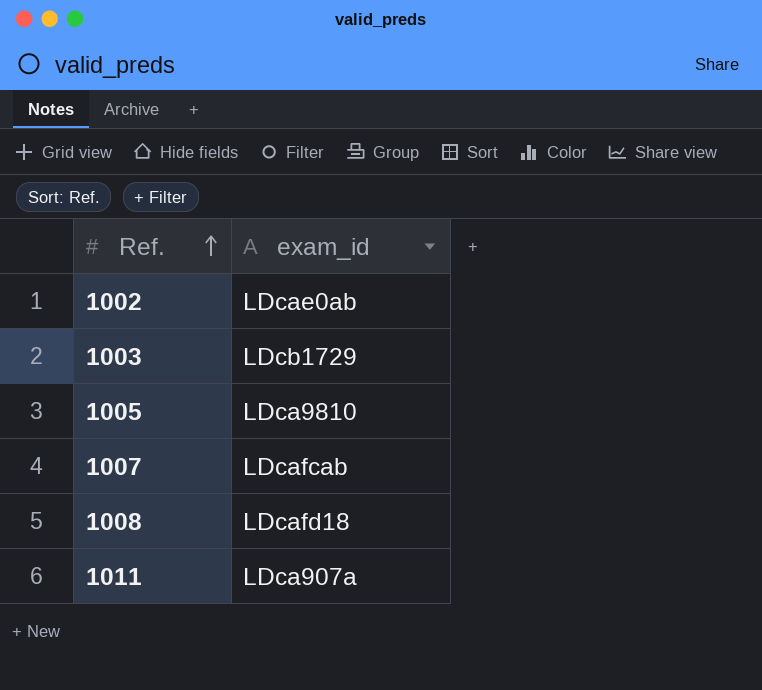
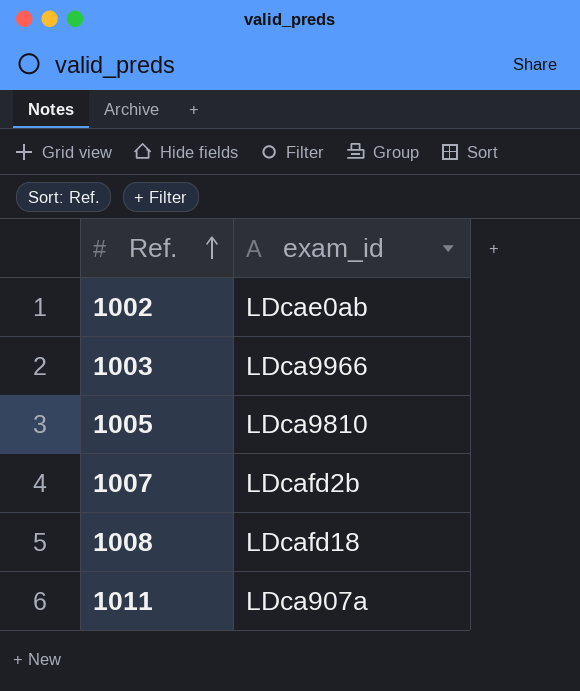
1003 | exam_id: LDcb1729 -> LDca9966
1007 | exam_id: LDcafcab -> LDcafd2b

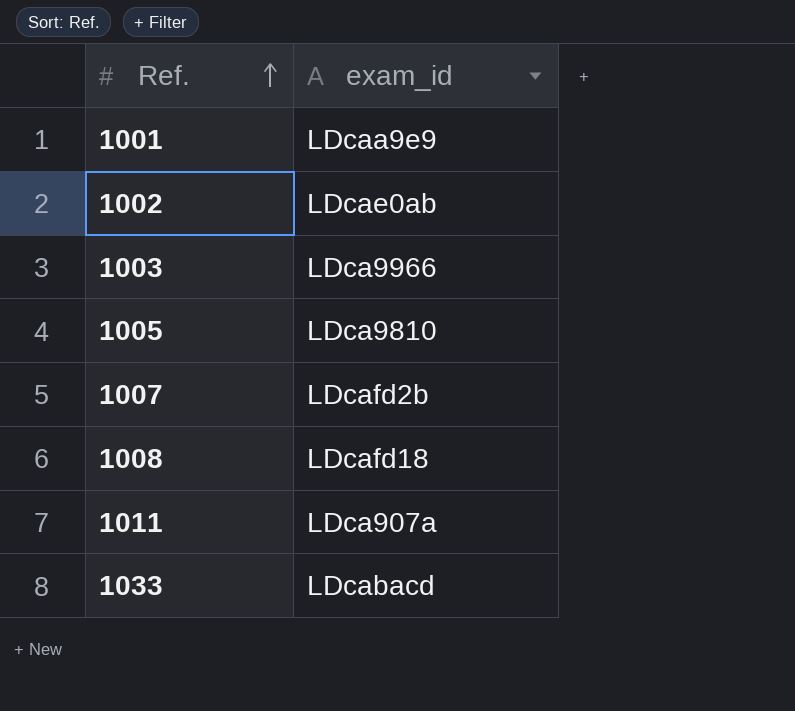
row 1001: none -> LDcaa9e9
row 1033: none -> LDcabacd

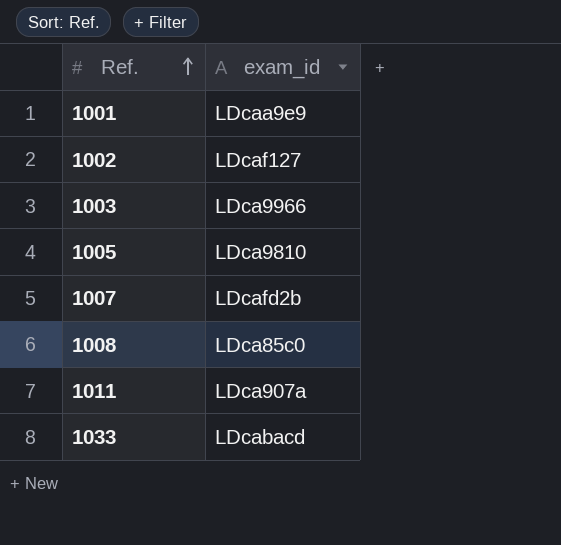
1002 | exam_id: LDcae0ab -> LDcaf127
1008 | exam_id: LDcafd18 -> LDca85c0

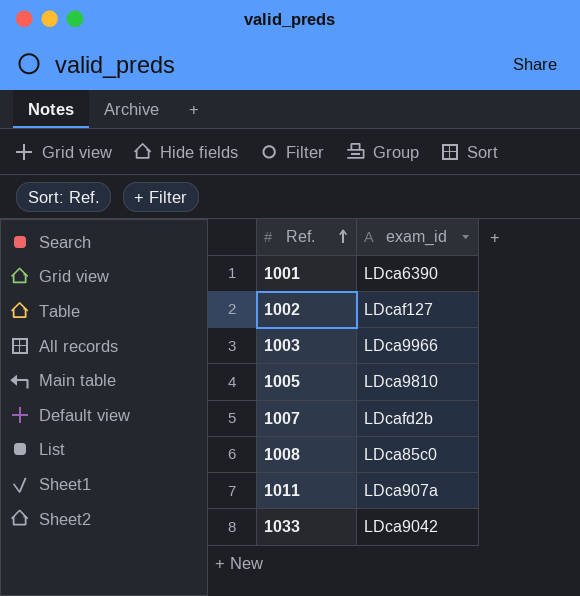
1001 | exam_id: LDcaa9e9 -> LDca6390
1033 | exam_id: LDcabacd -> LDca9042

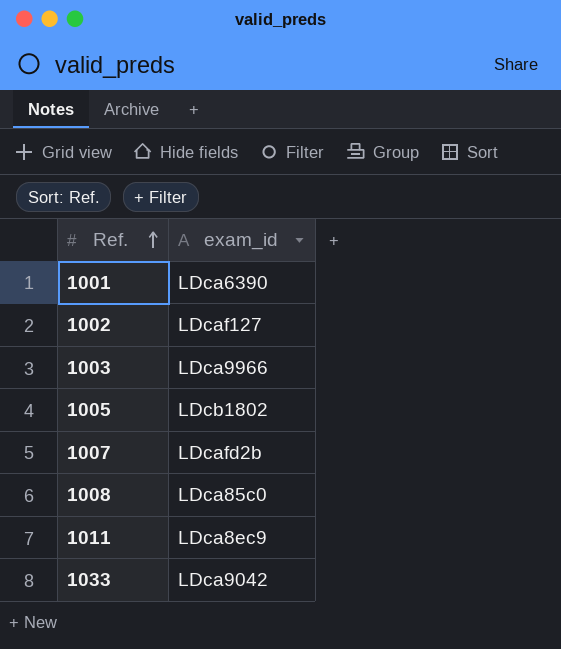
1005 | exam_id: LDca9810 -> LDcb1802
1011 | exam_id: LDca907a -> LDca8ec9

